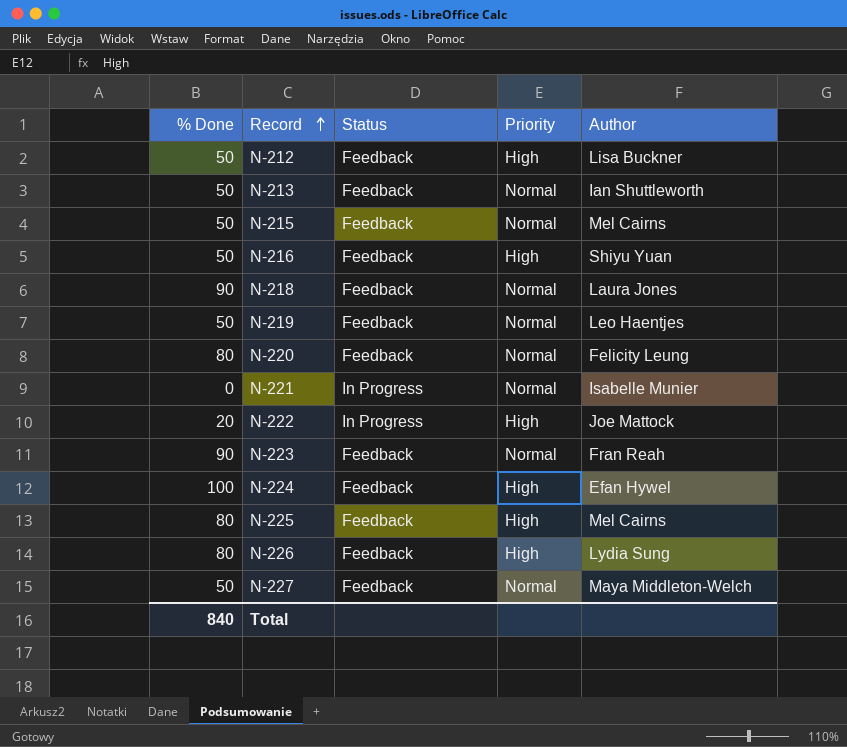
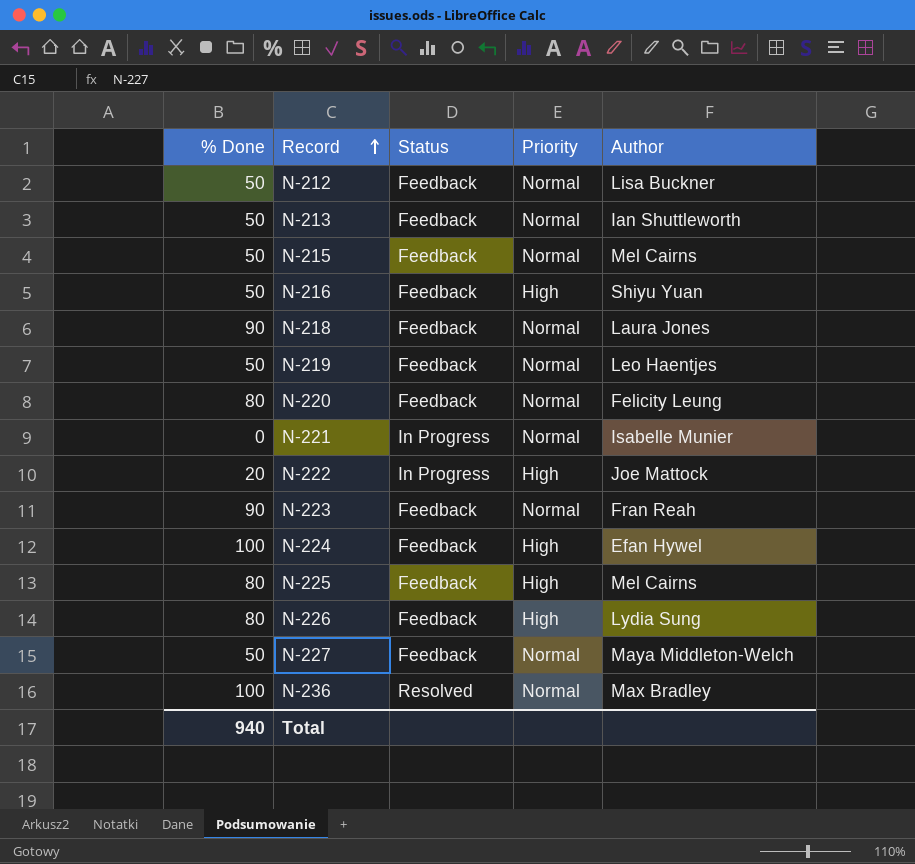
N-212 | Priority: High -> Normal
row N-236: none -> 100 | Resolved | Normal | Max Bradley
Total | % Done: 840 -> 940

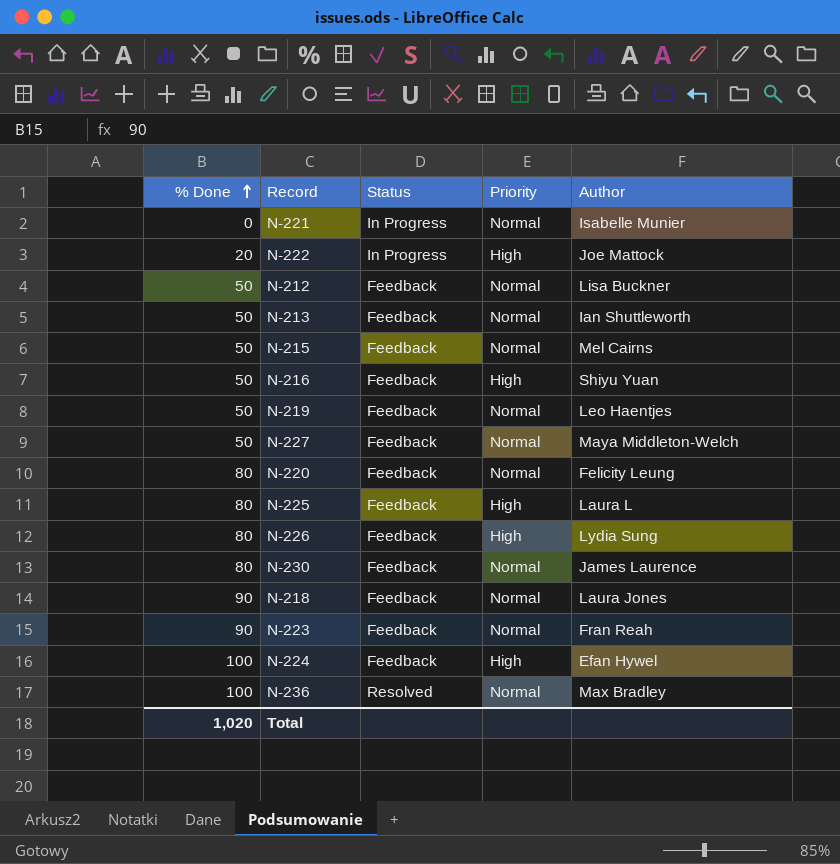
row order: Record ascending -> % Done ascending
N-225 | Author: Mel Cairns -> Laura L
row N-230: none -> 80 | Feedback | Normal | James Laurence
Total | % Done: 940 -> 1,020

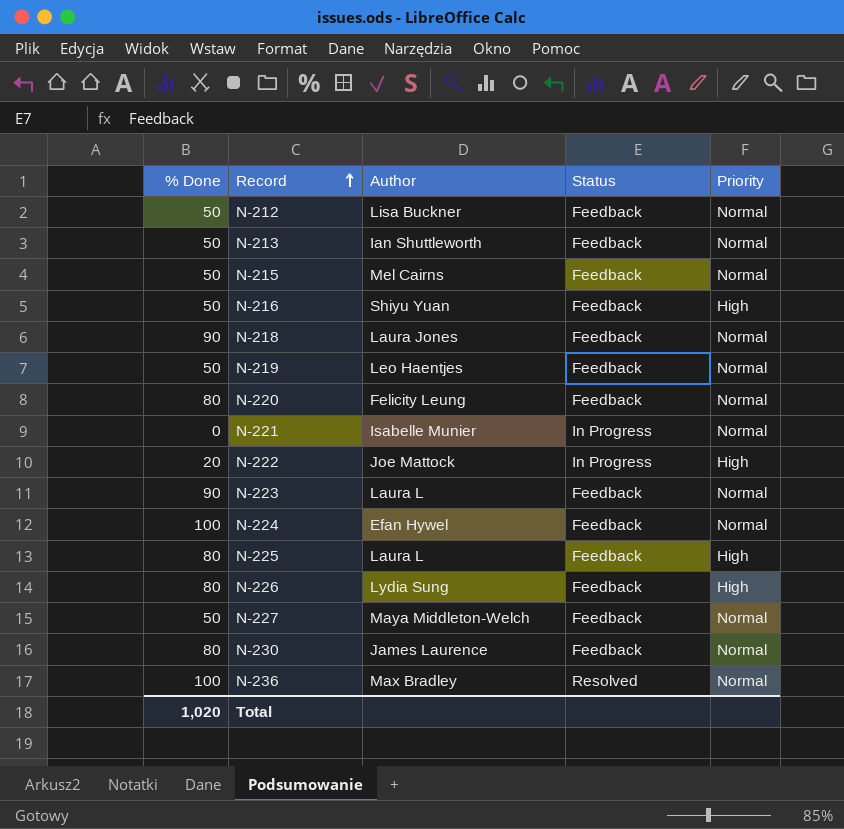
row order: % Done ascending -> Record ascending
column Author | position: 5 -> 3
N-223 | Author: Fran Reah -> Laura L
N-224 | Priority: High -> Normal

